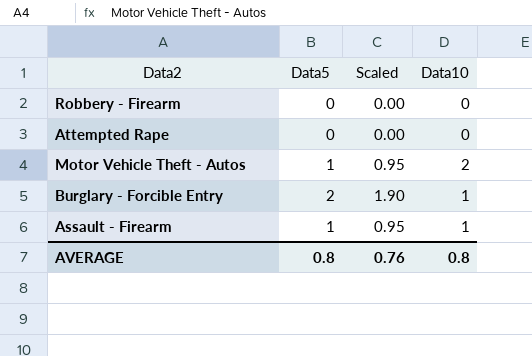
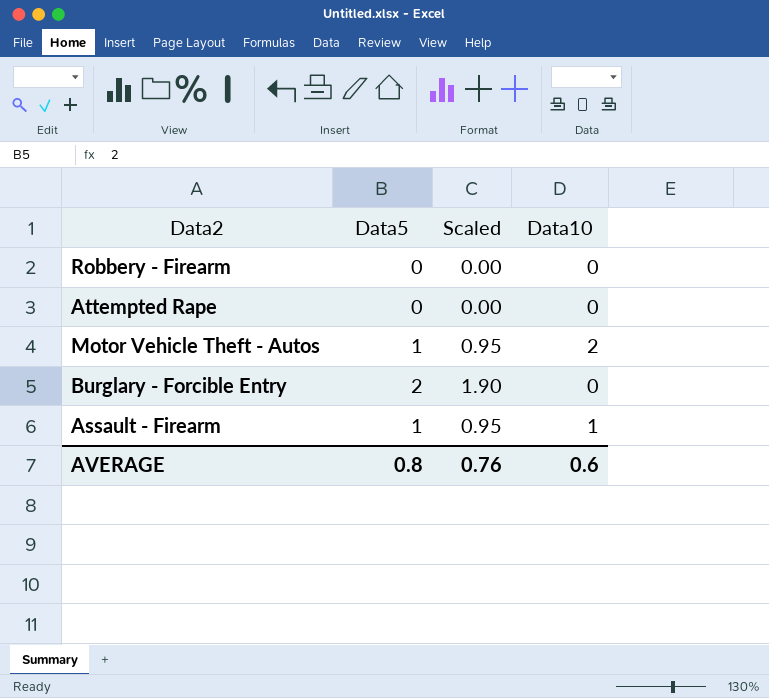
Burglary - Forcible Entry | Data10: 1 -> 0
AVERAGE | Data10: 0.8 -> 0.6

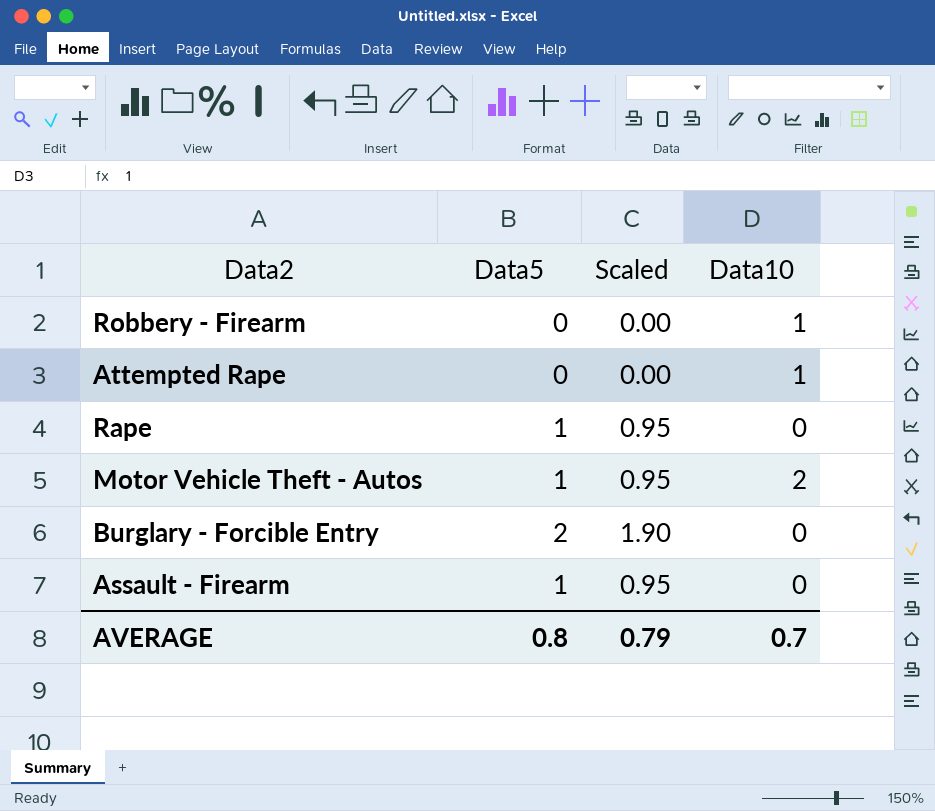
Robbery - Firearm | Data10: 0 -> 1
Attempted Rape | Data10: 0 -> 1
row Rape: none -> 1 | 0.95 | 0
Assault - Firearm | Data10: 1 -> 0
AVERAGE | Scaled: 0.76 -> 0.79
AVERAGE | Data10: 0.6 -> 0.7

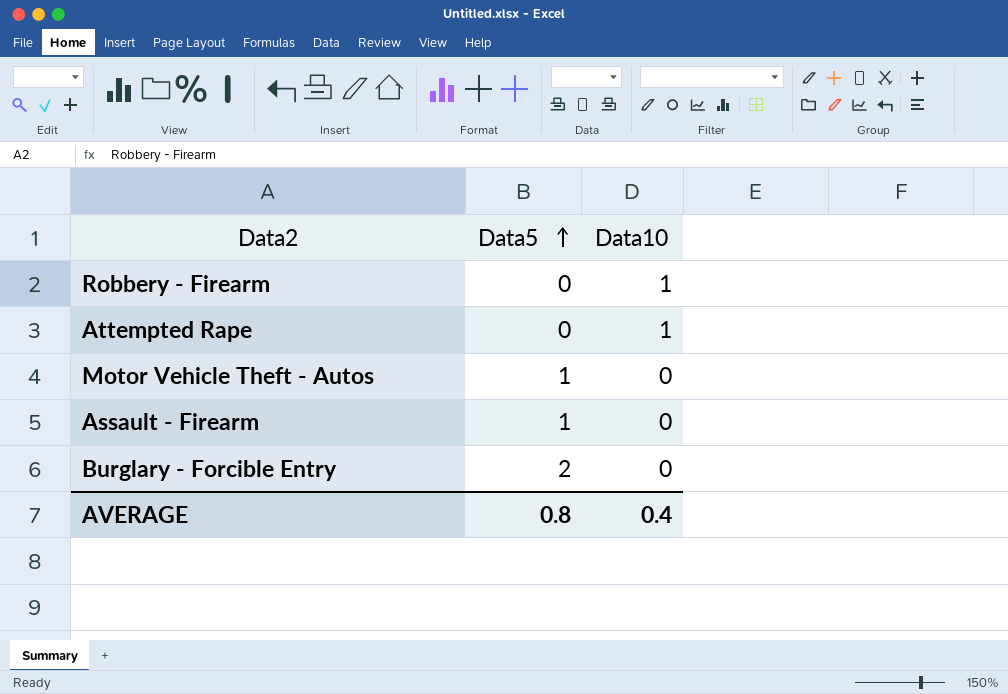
row order: none -> Data5 ascending
column Scaled | formula: [Data5] * 0.95 -> none
row Rape: 1 | 0.95 | 0 -> none
Motor Vehicle Theft - Autos | Data10: 2 -> 0
AVERAGE | Data10: 0.7 -> 0.4

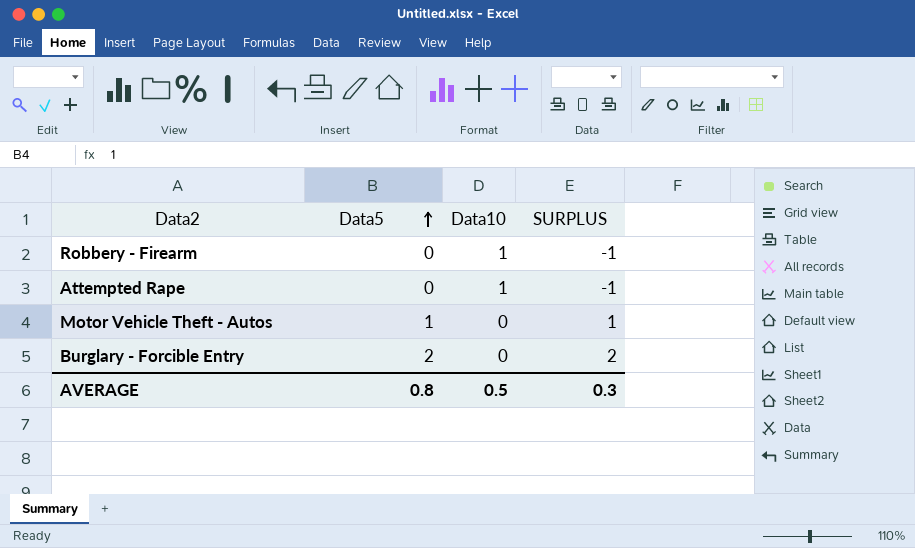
column SURPLUS | formula: none -> [Data5] - [Data10]
row Assault - Firearm: 1 | 0 -> none
AVERAGE | Data10: 0.4 -> 0.5

